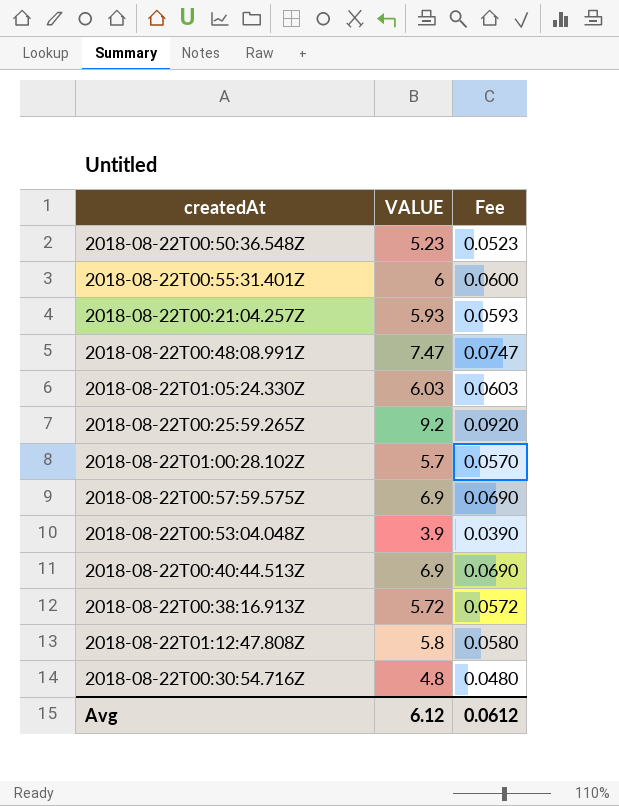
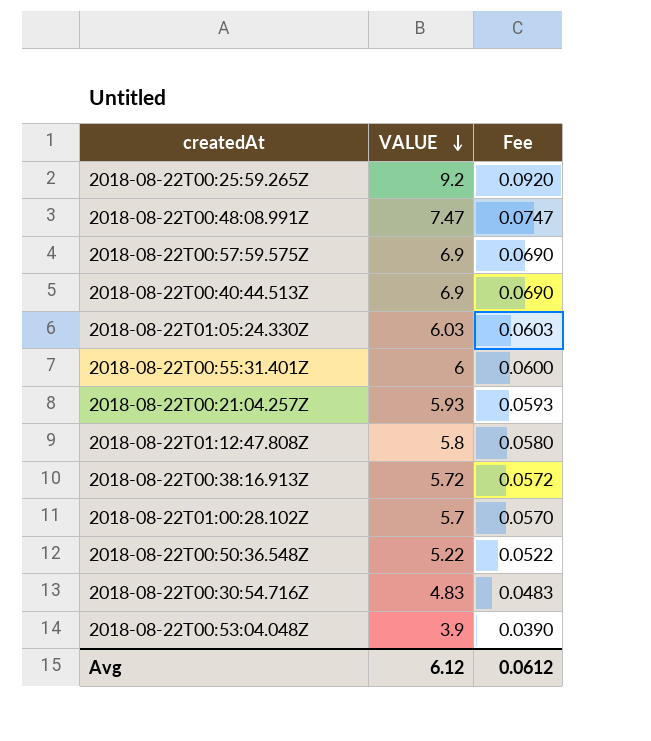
row order: none -> VALUE descending
2018-08-22T00:50:36.548Z | VALUE: 5.23 -> 5.22
2018-08-22T00:50:36.548Z | Fee: 0.0523 -> 0.0522
2018-08-22T00:30:54.716Z | VALUE: 4.8 -> 4.83
2018-08-22T00:30:54.716Z | Fee: 0.0480 -> 0.0483

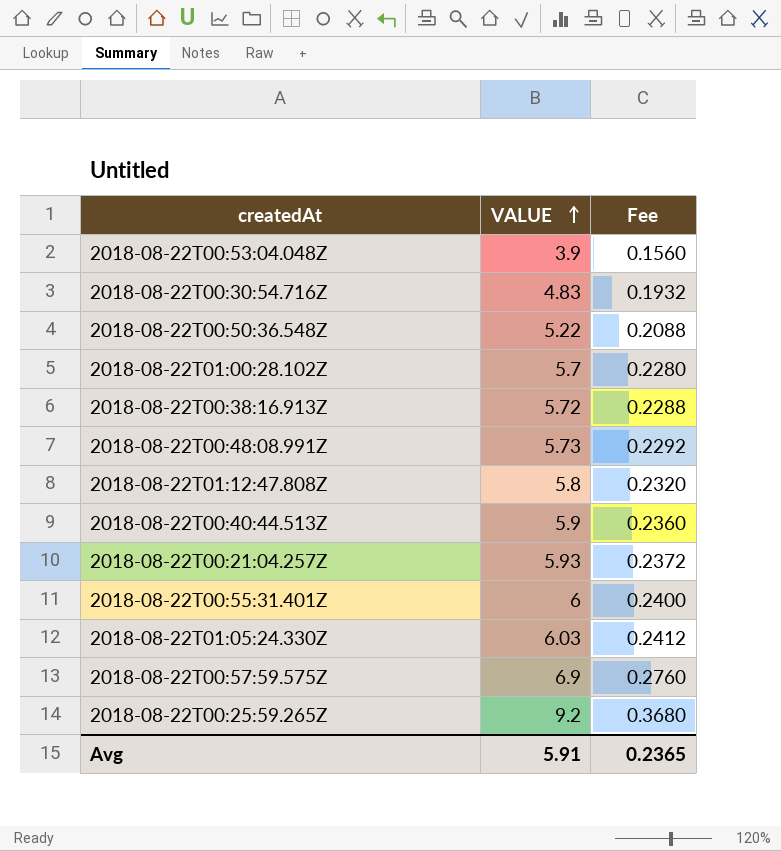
row order: VALUE descending -> VALUE ascending
column Fee | formula: [VALUE] * 0.01 -> [VALUE] * 0.04
2018-08-22T00:48:08.991Z | VALUE: 7.47 -> 5.73
2018-08-22T00:40:44.513Z | VALUE: 6.9 -> 5.9
Avg | VALUE: 6.12 -> 5.91
Avg | Fee: 0.0612 -> 0.2365

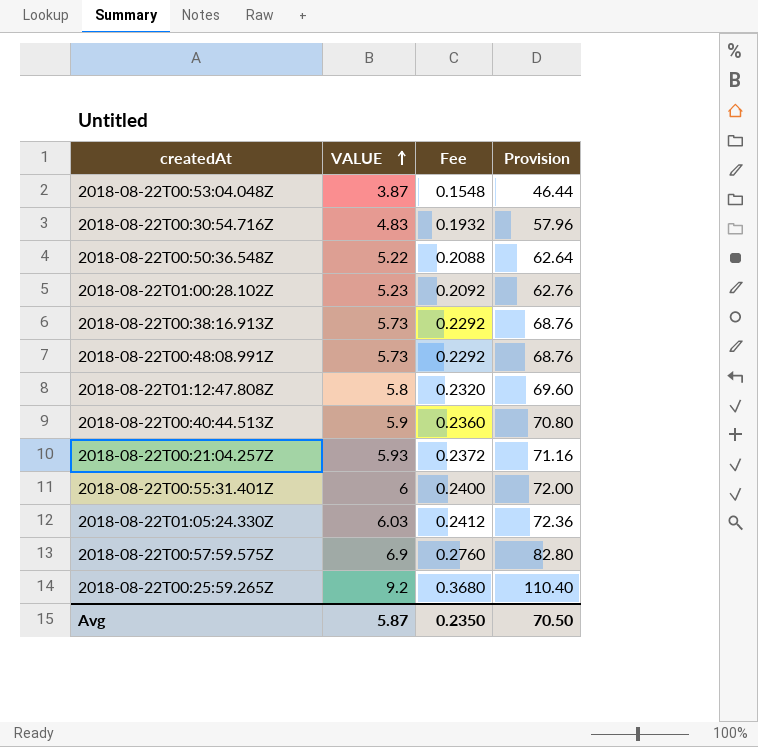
column Provision | formula: none -> [VALUE] * 12
2018-08-22T00:53:04.048Z | VALUE: 3.9 -> 3.87
2018-08-22T00:53:04.048Z | Fee: 0.1560 -> 0.1548
2018-08-22T01:00:28.102Z | VALUE: 5.7 -> 5.23
2018-08-22T01:00:28.102Z | Fee: 0.2280 -> 0.2092
2018-08-22T00:38:16.913Z | VALUE: 5.72 -> 5.73
2018-08-22T00:38:16.913Z | Fee: 0.2288 -> 0.2292
Avg | VALUE: 5.91 -> 5.87
Avg | Fee: 0.2365 -> 0.2350

